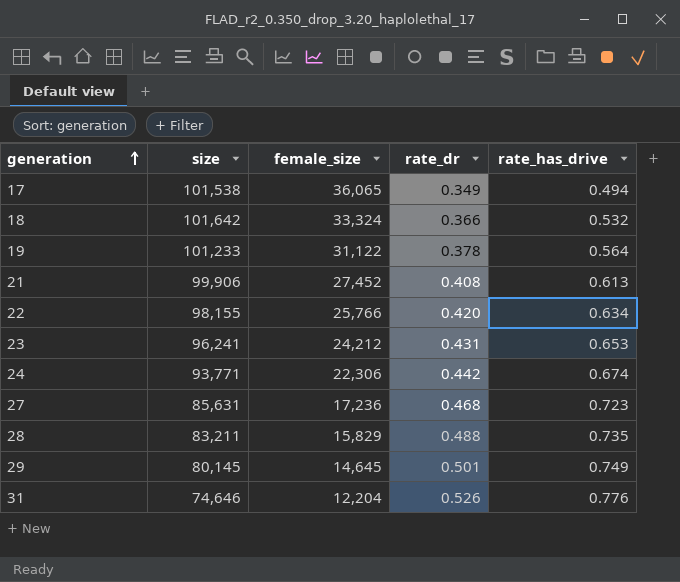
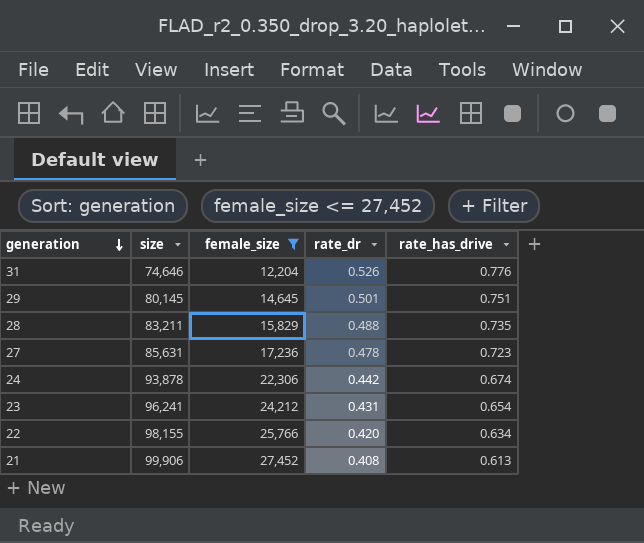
filter: none -> female_size <= 27,452
row order: generation ascending -> generation descending
29 | rate_has_drive: 0.749 -> 0.751
27 | rate_dr: 0.468 -> 0.478
24 | size: 93,771 -> 93,878
23 | rate_has_drive: 0.653 -> 0.654

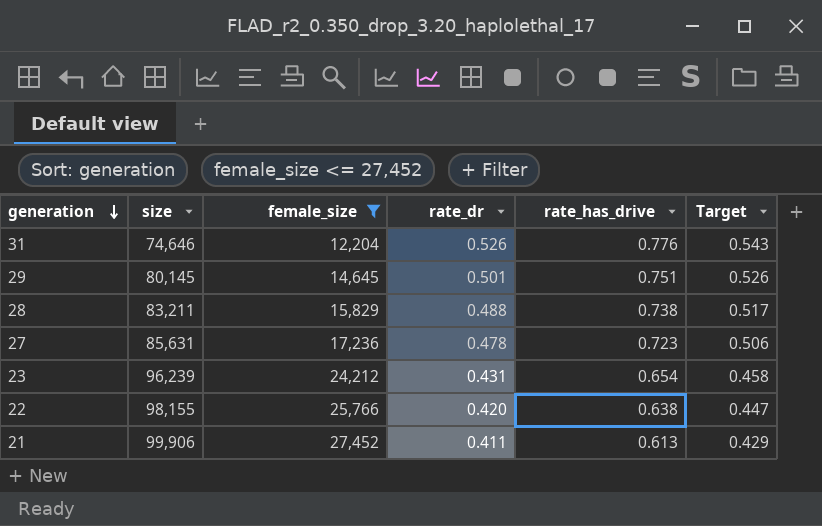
column Target | formula: none -> [rate_has_drive] * 0.7
row 24: 93,878 | 22,306 | 0.442 | 0.674 -> none
28 | rate_has_drive: 0.735 -> 0.738
23 | size: 96,241 -> 96,239
22 | rate_has_drive: 0.634 -> 0.638
21 | rate_dr: 0.408 -> 0.411

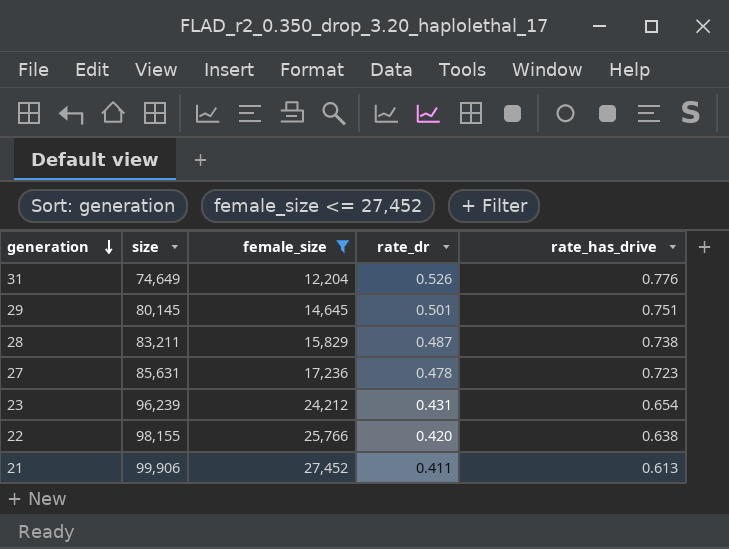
column Target | formula: [rate_has_drive] * 0.7 -> none
31 | size: 74,646 -> 74,649
28 | rate_dr: 0.488 -> 0.487

